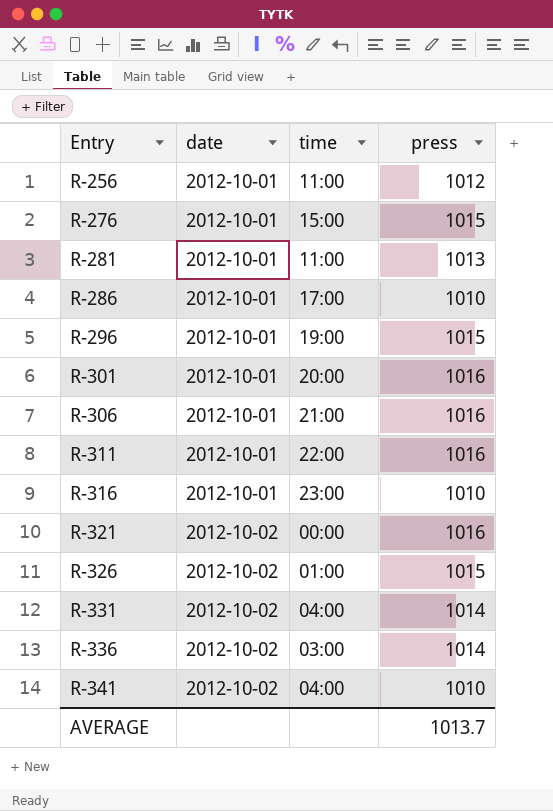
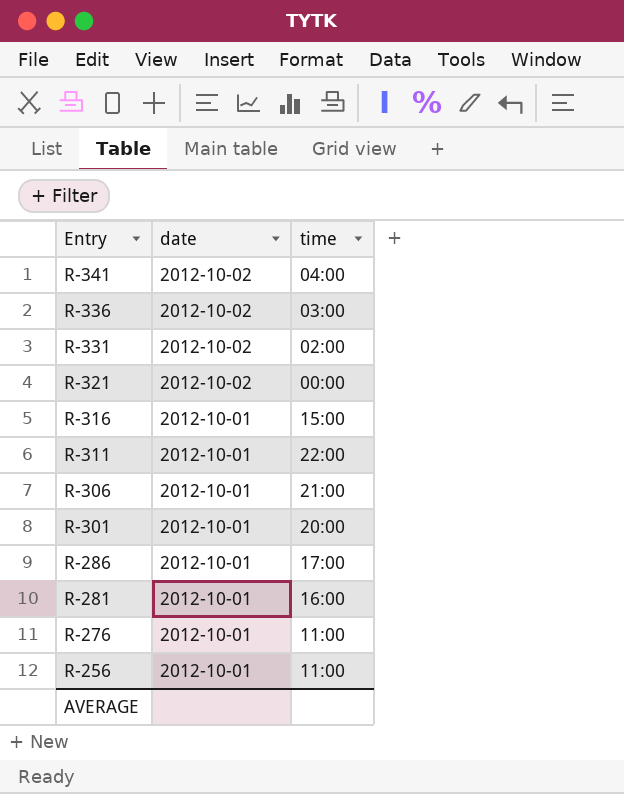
row order: Entry ascending -> Entry descending
column press | position: 4 -> none
row R-296: 2012-10-01 | 19:00 | 1015 -> none
row R-326: 2012-10-02 | 01:00 | 1015 -> none
R-331 | time: 04:00 -> 02:00
R-316 | time: 23:00 -> 15:00
R-281 | time: 11:00 -> 16:00
R-276 | time: 15:00 -> 11:00

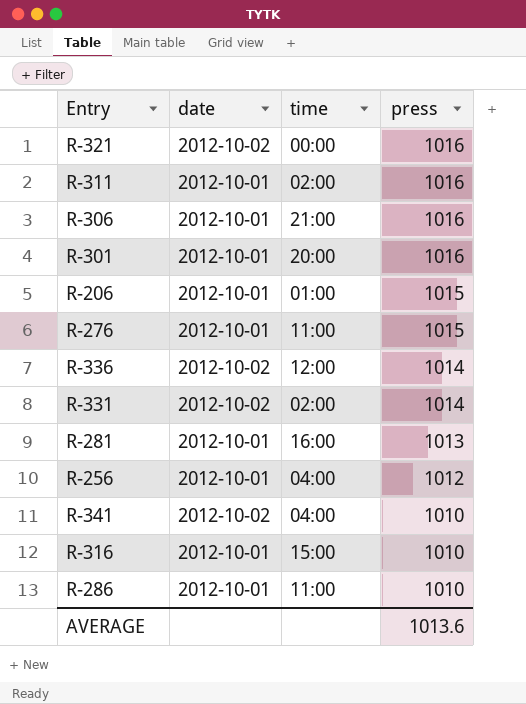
row order: Entry descending -> press descending
column press | position: none -> 4
R-311 | time: 22:00 -> 02:00
row R-206: none -> 2012-10-01 | 01:00 | 1015
R-336 | time: 03:00 -> 12:00
R-256 | time: 11:00 -> 04:00
R-286 | time: 17:00 -> 11:00

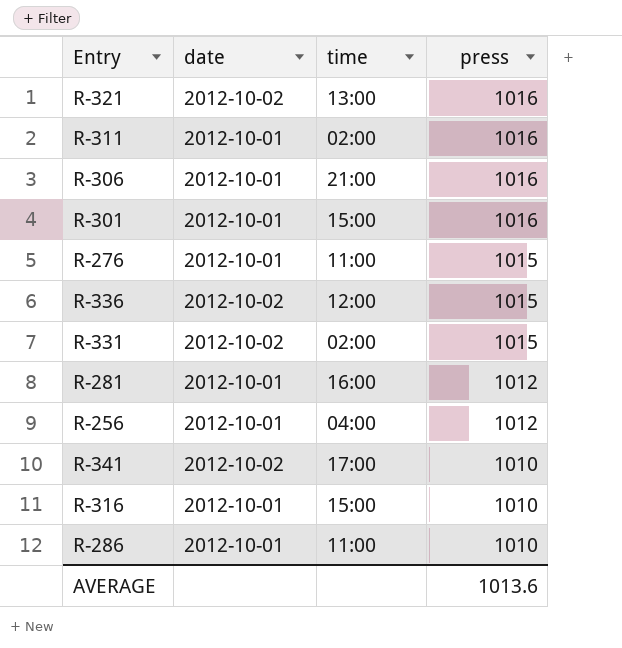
row R-206: 2012-10-01 | 01:00 | 1015 -> none
R-321 | time: 00:00 -> 13:00
R-301 | time: 20:00 -> 15:00
R-336 | press: 1014 -> 1015
R-331 | press: 1014 -> 1015
R-281 | press: 1013 -> 1012
R-341 | time: 04:00 -> 17:00

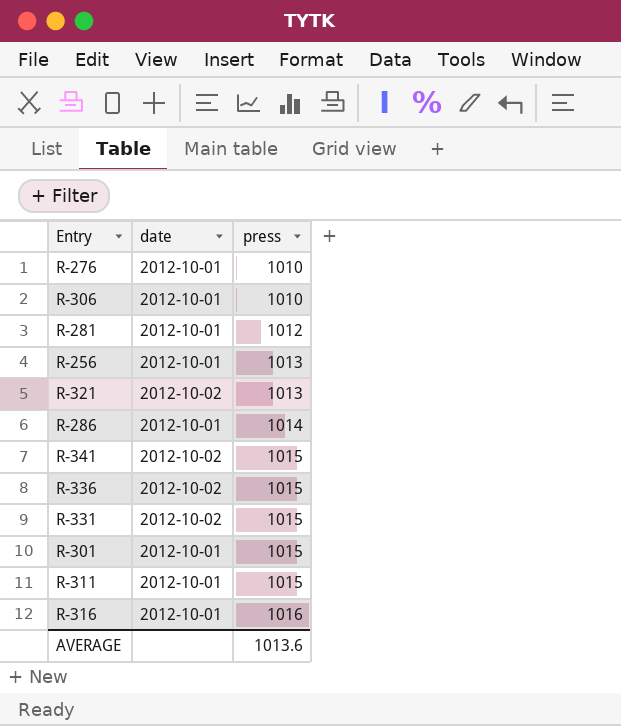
row order: press descending -> press ascending
column time | position: 3 -> none
R-276 | press: 1015 -> 1010
R-306 | press: 1016 -> 1010
R-256 | press: 1012 -> 1013
R-321 | press: 1016 -> 1013
R-286 | press: 1010 -> 1014
R-341 | press: 1010 -> 1015
R-301 | press: 1016 -> 1015
R-311 | press: 1016 -> 1015
R-316 | press: 1010 -> 1016

